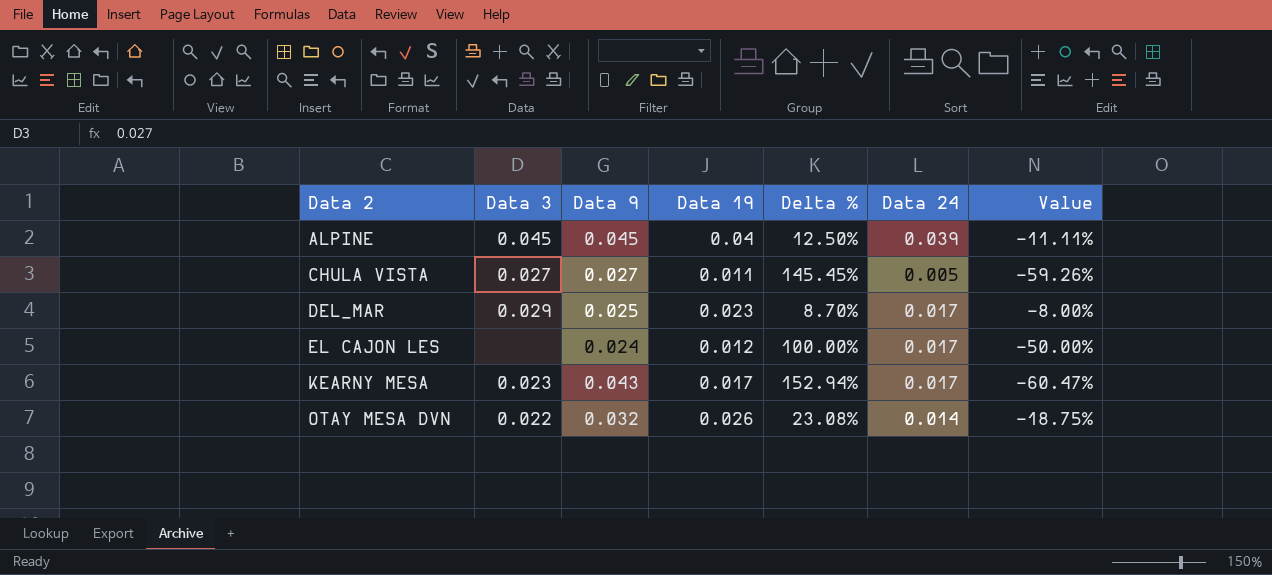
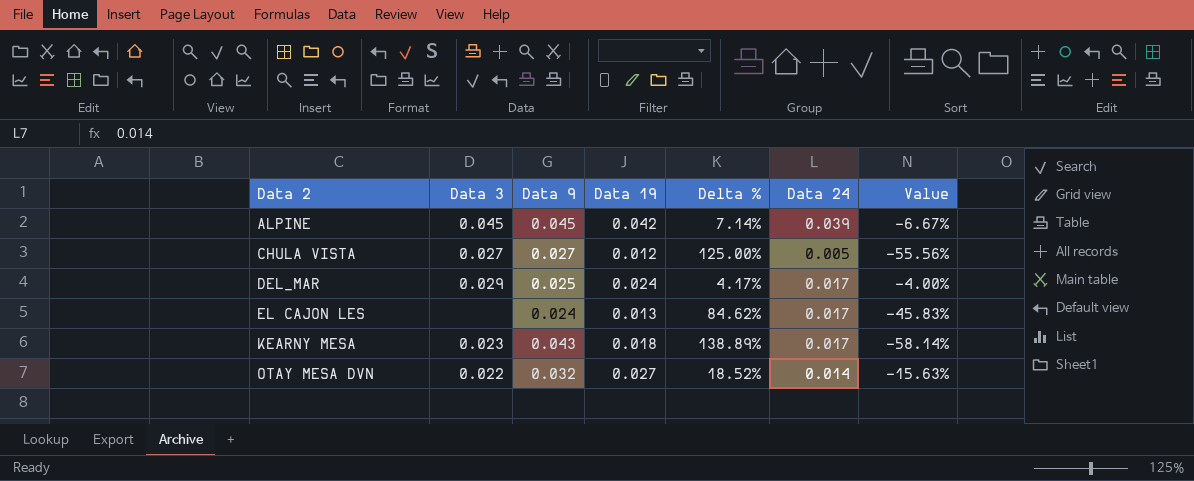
ALPINE | Data 19: 0.04 -> 0.042
ALPINE | Delta %: 12.50% -> 7.14%
ALPINE | Value: -11.11% -> -6.67%
CHULA VISTA | Data 19: 0.011 -> 0.012
CHULA VISTA | Delta %: 145.45% -> 125.00%
CHULA VISTA | Value: -59.26% -> -55.56%
DEL_MAR | Data 19: 0.023 -> 0.024
DEL_MAR | Delta %: 8.70% -> 4.17%
DEL_MAR | Value: -8.00% -> -4.00%
EL CAJON LES | Data 19: 0.012 -> 0.013
EL CAJON LES | Delta %: 100.00% -> 84.62%
EL CAJON LES | Value: -50.00% -> -45.83%
KEARNY MESA | Data 19: 0.017 -> 0.018
KEARNY MESA | Delta %: 152.94% -> 138.89%
KEARNY MESA | Value: -60.47% -> -58.14%
OTAY MESA DVN | Data 19: 0.026 -> 0.027
OTAY MESA DVN | Delta %: 23.08% -> 18.52%
OTAY MESA DVN | Value: -18.75% -> -15.63%

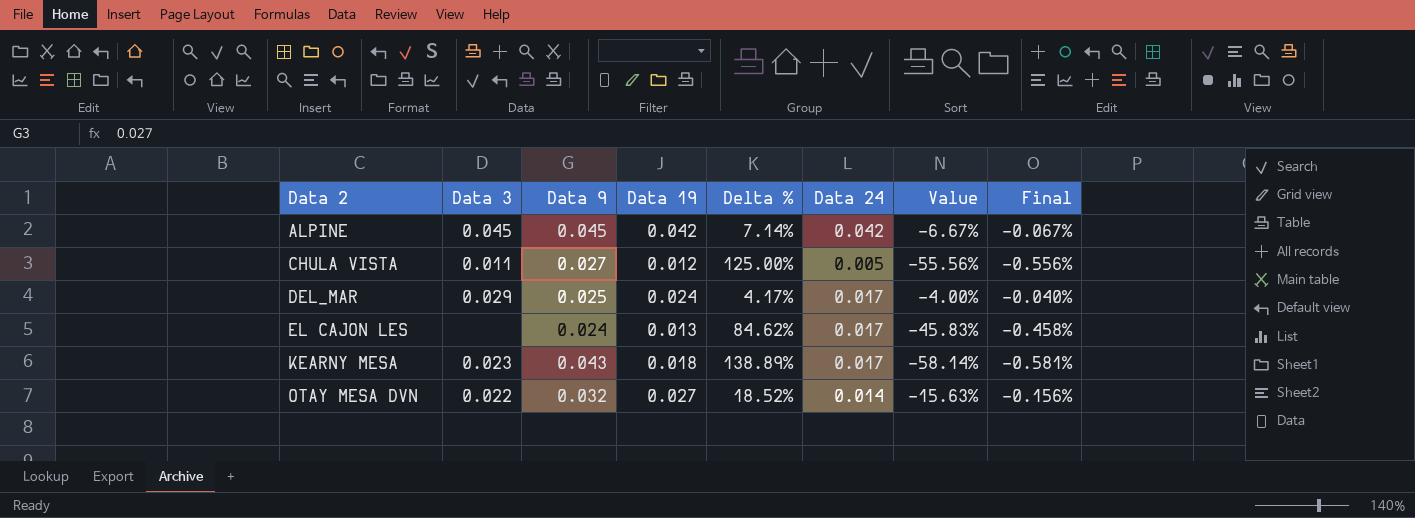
column Final | formula: none -> [Value] * 0.01
ALPINE | Data 24: 0.039 -> 0.042
CHULA VISTA | Data 3: 0.027 -> 0.011

